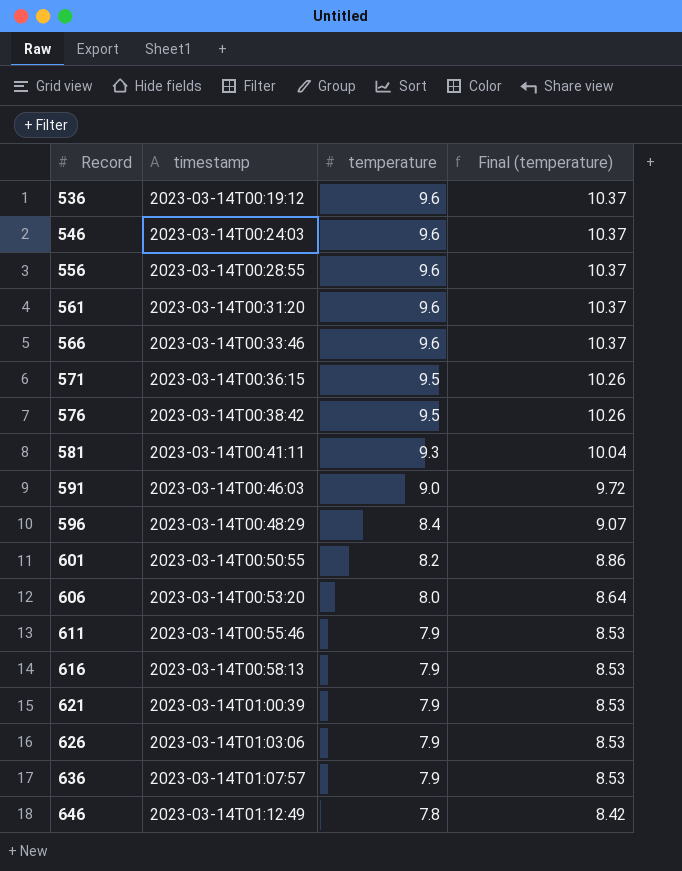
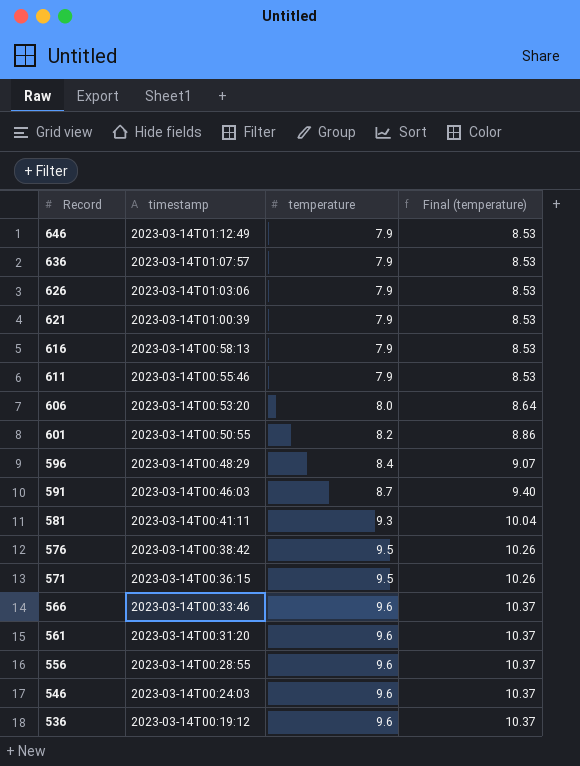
row order: Record ascending -> Record descending
646 | temperature: 7.8 -> 7.9
646 | Final (temperature): 8.42 -> 8.53
591 | temperature: 9.0 -> 8.7
591 | Final (temperature): 9.72 -> 9.40

